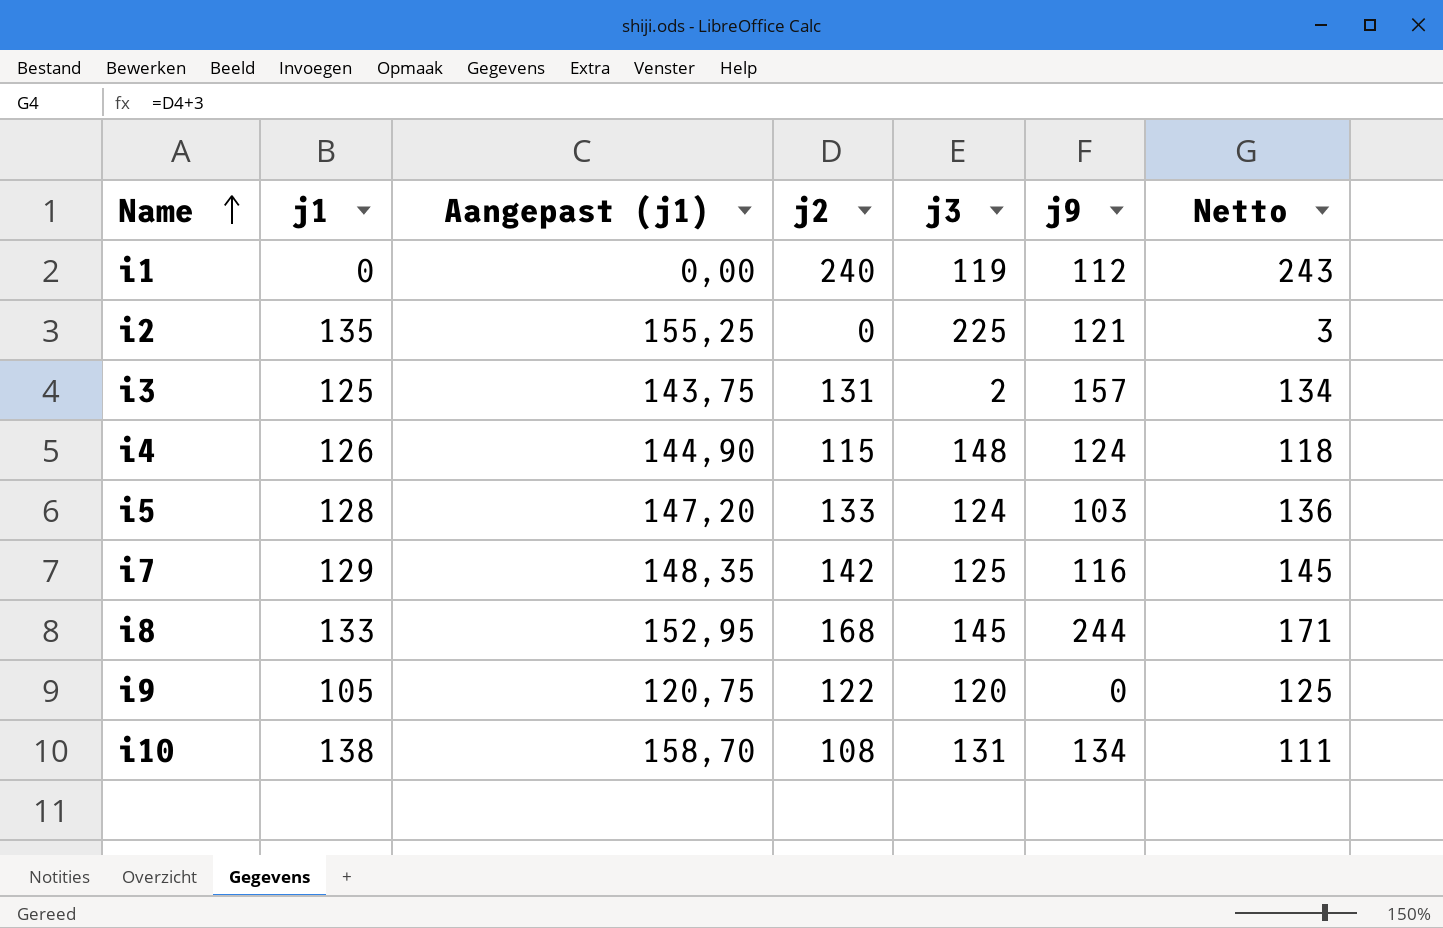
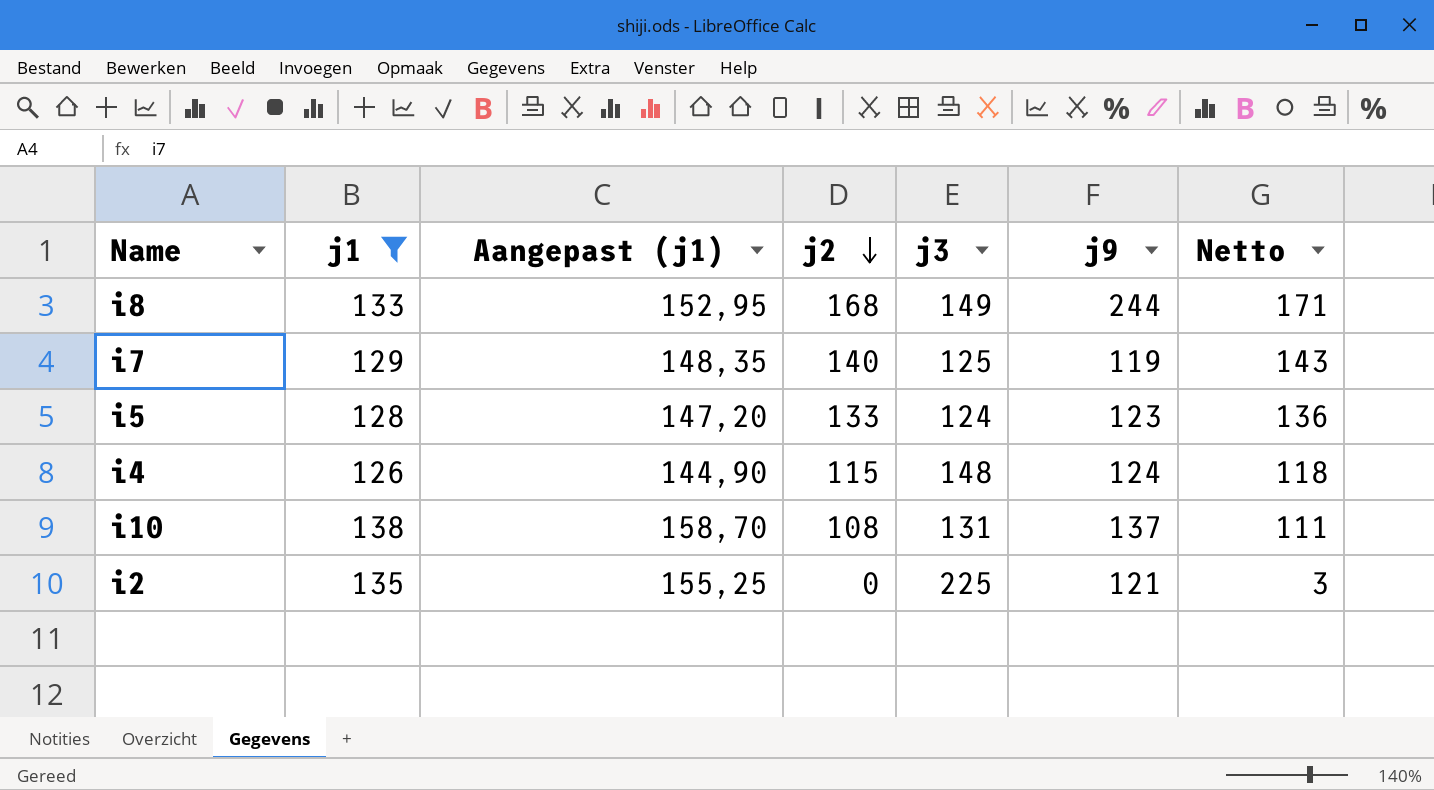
filter: none -> j1 >= 126
row order: Name ascending -> j2 descending
i8 | j3: 145 -> 149
i7 | j2: 142 -> 140
i7 | j9: 116 -> 119
i7 | Netto: 145 -> 143
i5 | j9: 103 -> 123
i10 | j9: 134 -> 137

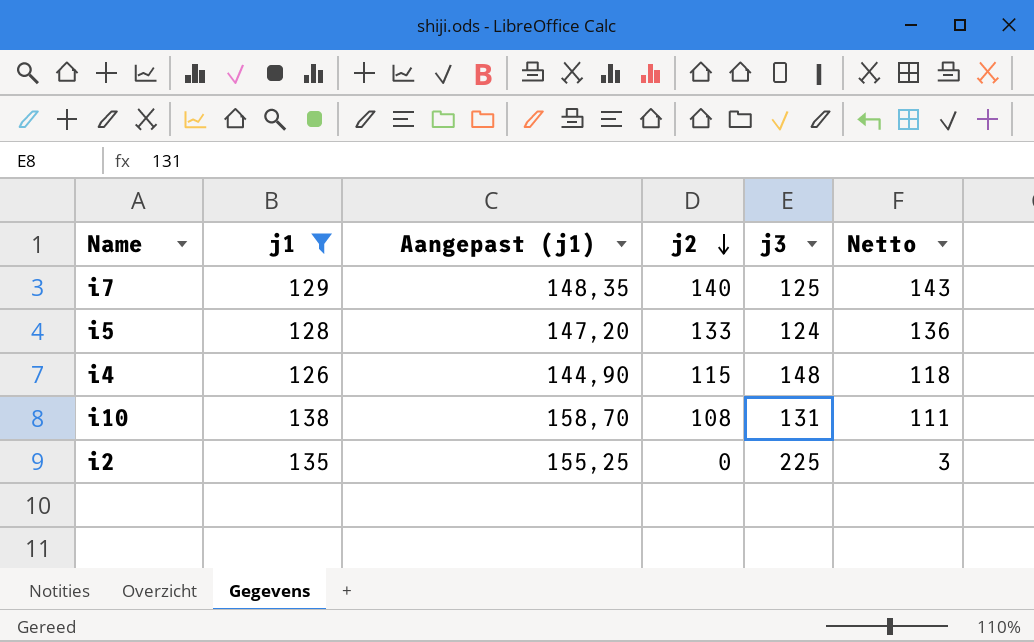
column j9 | position: 6 -> none
row i8: 133 | 152,95 | 168 | 149 | 244 | 171 -> none

